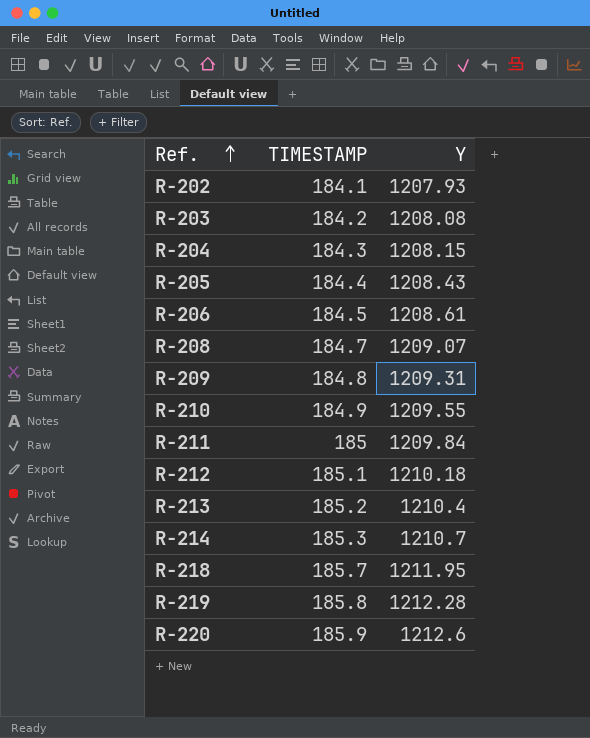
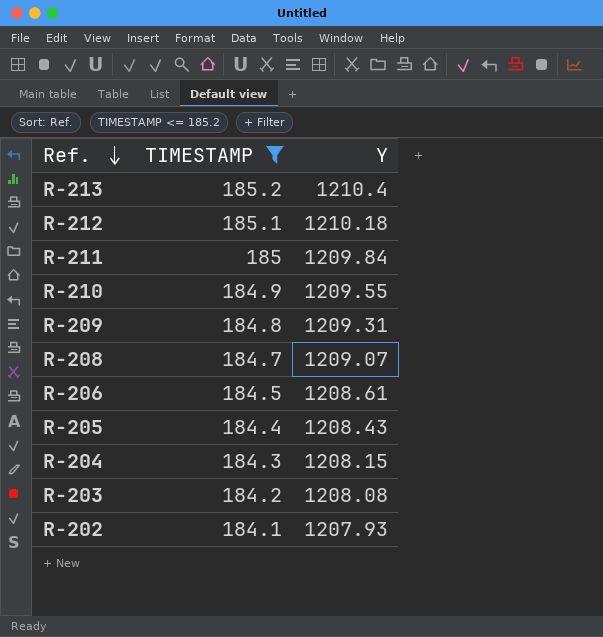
filter: none -> TIMESTAMP <= 185.2
row order: Ref. ascending -> Ref. descending

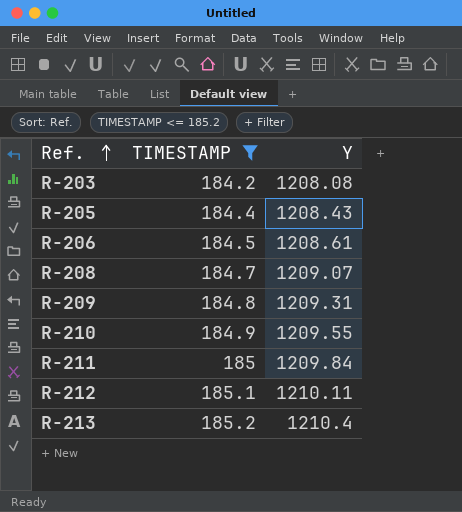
row order: Ref. descending -> Ref. ascending
row R-204: 184.3 | 1208.15 -> none
row R-202: 184.1 | 1207.93 -> none
R-212 | Y: 1210.18 -> 1210.11

